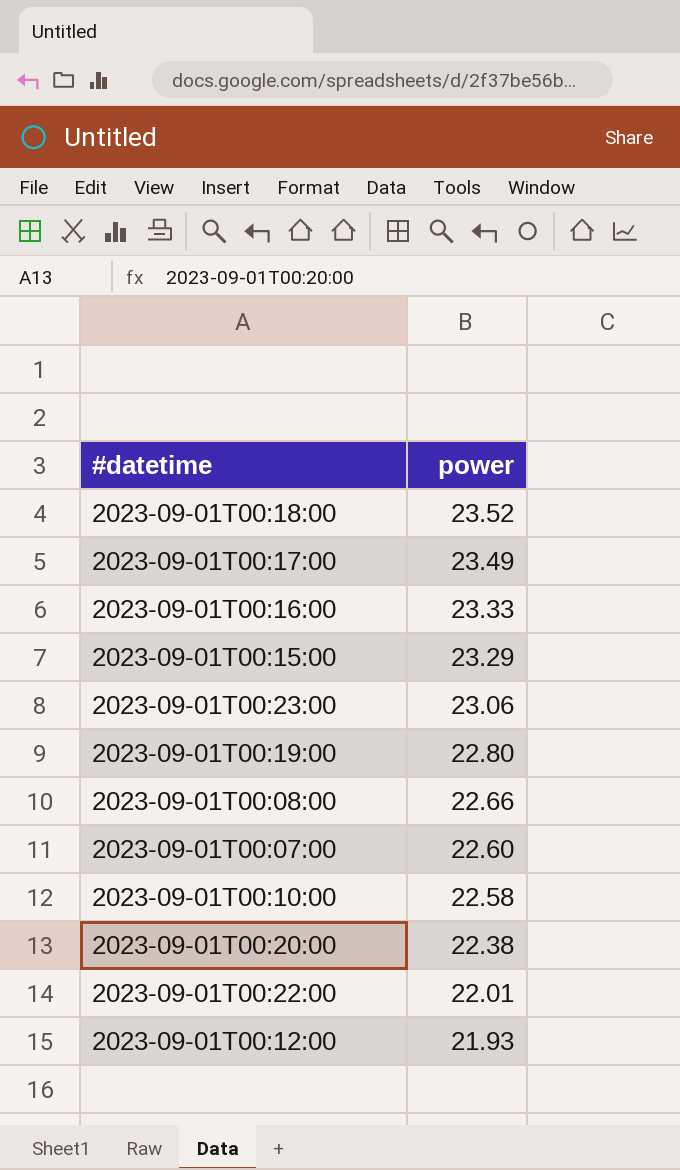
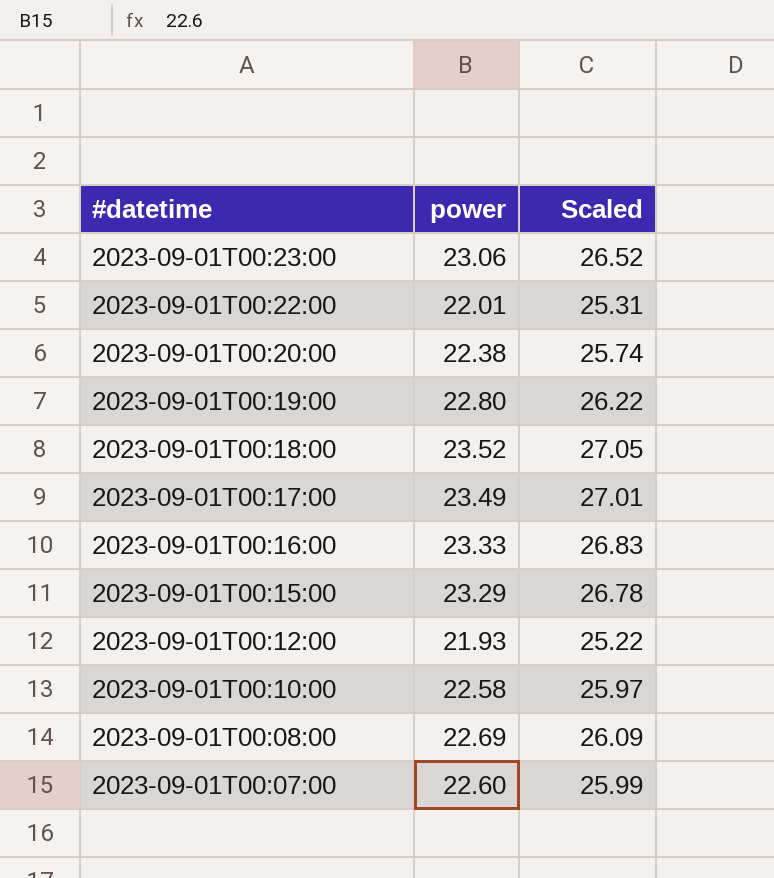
row order: power descending -> #datetime descending
column Scaled | formula: none -> [power] * 1.15
2023-09-01T00:08:00 | power: 22.66 -> 22.69

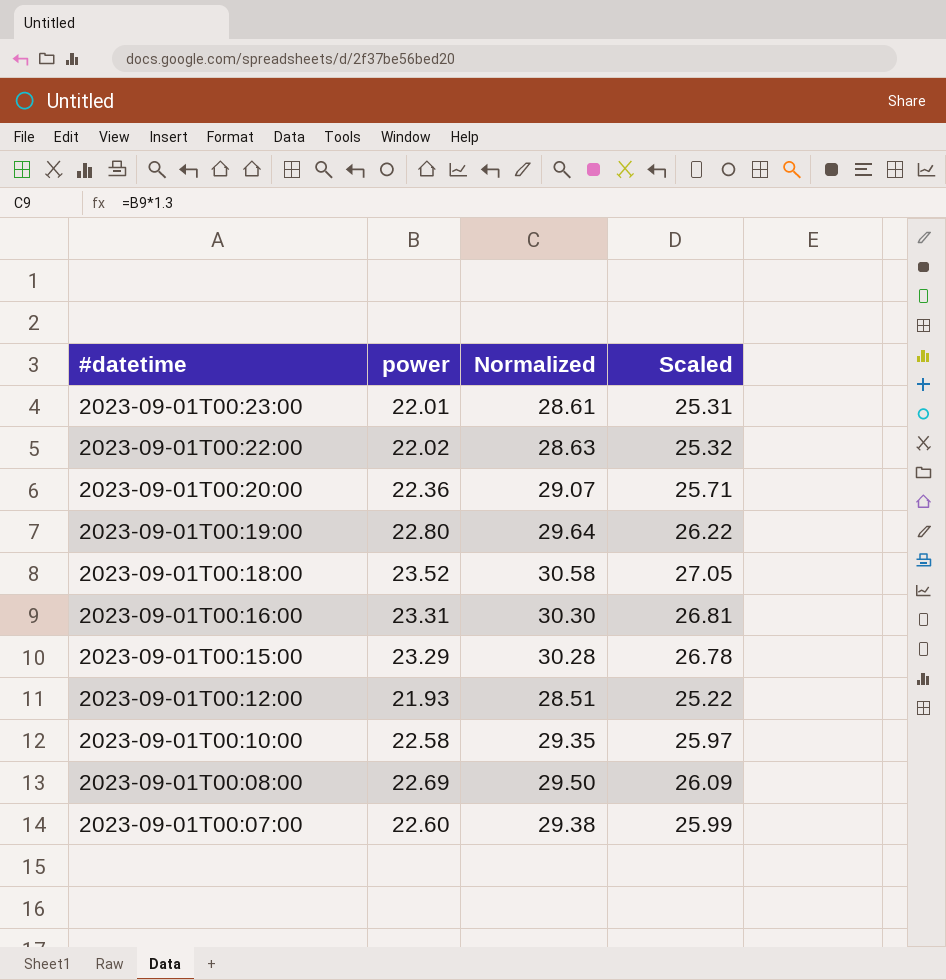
column Normalized | formula: none -> [power] * 1.3
row 2023-09-01T00:17:00: 23.49 | 27.01 -> none
2023-09-01T00:23:00 | power: 23.06 -> 22.01
2023-09-01T00:23:00 | Scaled: 26.52 -> 25.31
2023-09-01T00:22:00 | power: 22.01 -> 22.02
2023-09-01T00:22:00 | Scaled: 25.31 -> 25.32
2023-09-01T00:20:00 | power: 22.38 -> 22.36
2023-09-01T00:20:00 | Scaled: 25.74 -> 25.71
2023-09-01T00:16:00 | power: 23.33 -> 23.31
2023-09-01T00:16:00 | Scaled: 26.83 -> 26.81

